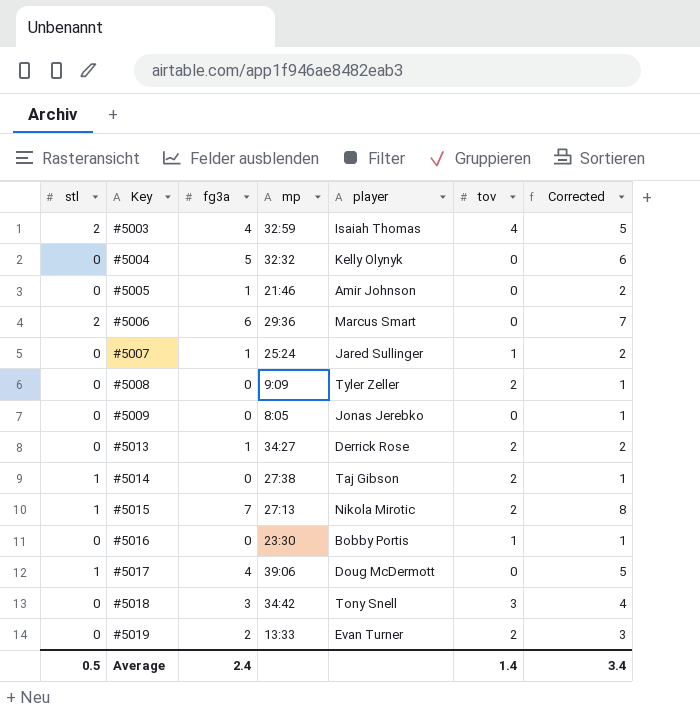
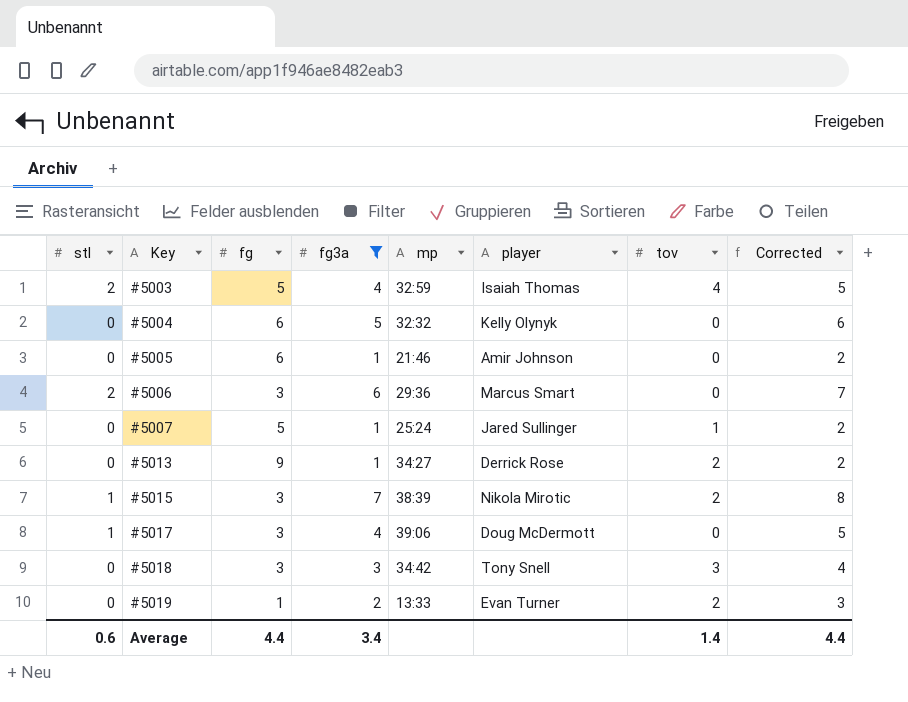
filter: none -> fg3a != 0
column fg | position: none -> 3
#5015 | mp: 27:13 -> 38:39
Average | stl: 0.5 -> 0.6
Average | fg3a: 2.4 -> 3.4
Average | Corrected: 3.4 -> 4.4

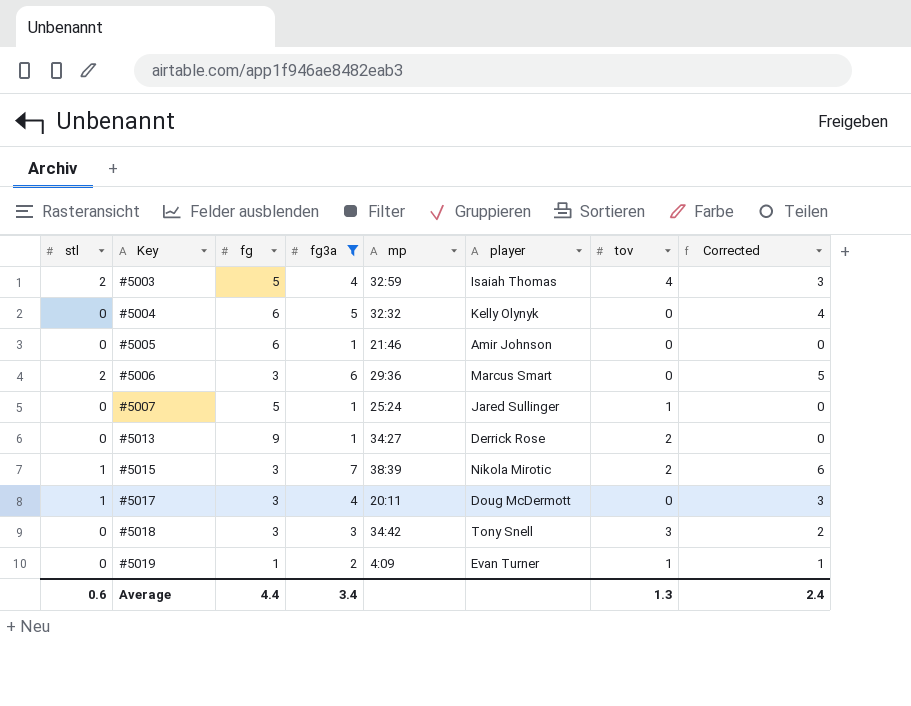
column Corrected | formula: [fg3a] + 1 -> [fg3a] - 1
#5017 | mp: 39:06 -> 20:11
#5019 | mp: 13:33 -> 4:09
#5019 | tov: 2 -> 1
Average | tov: 1.4 -> 1.3
Average | Corrected: 4.4 -> 2.4

